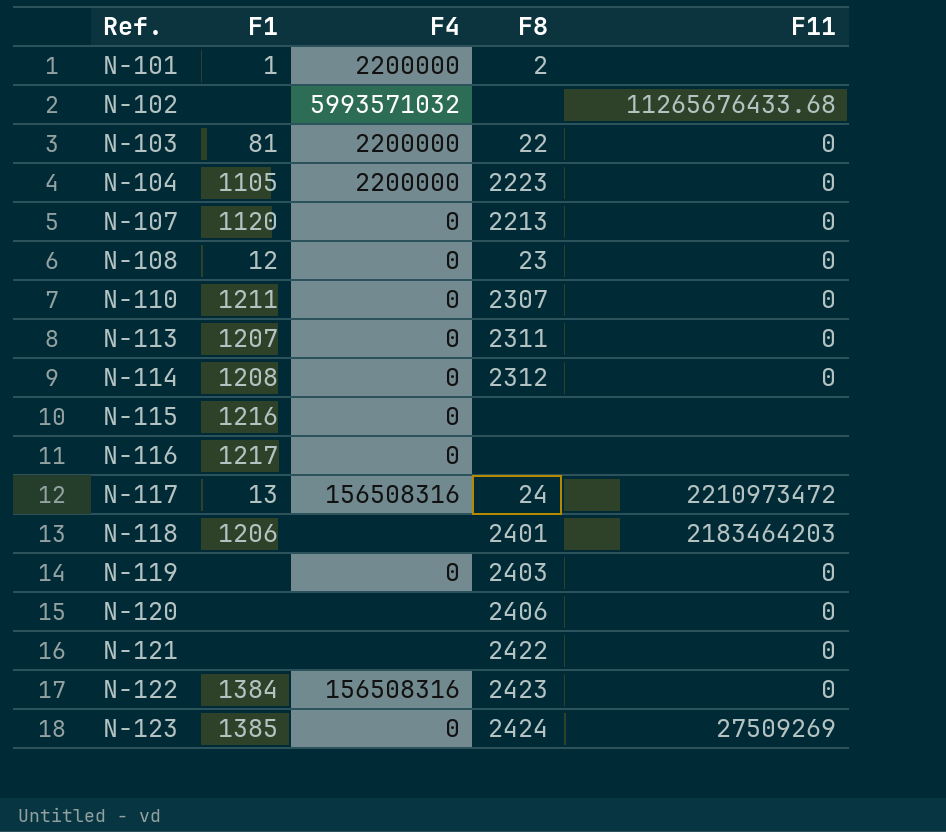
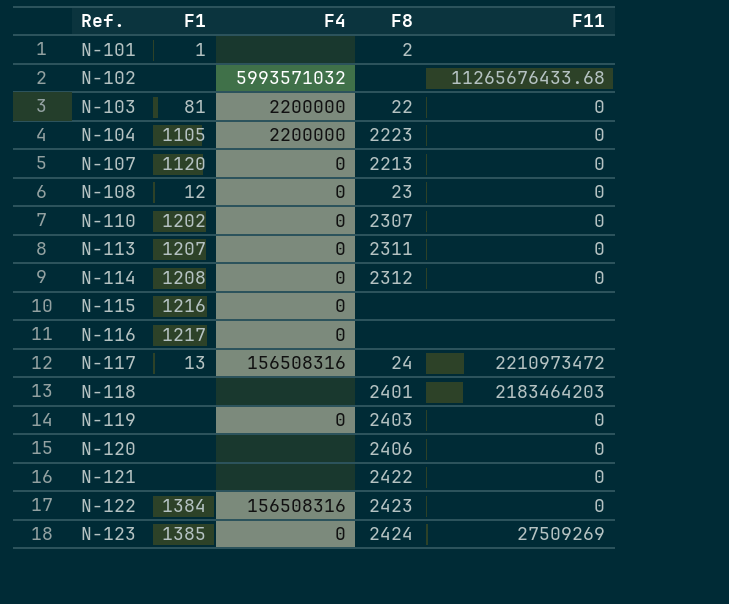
N-101 | F4: 2200000 -> none
N-110 | F1: 1211 -> 1202
N-118 | F1: 1206 -> none

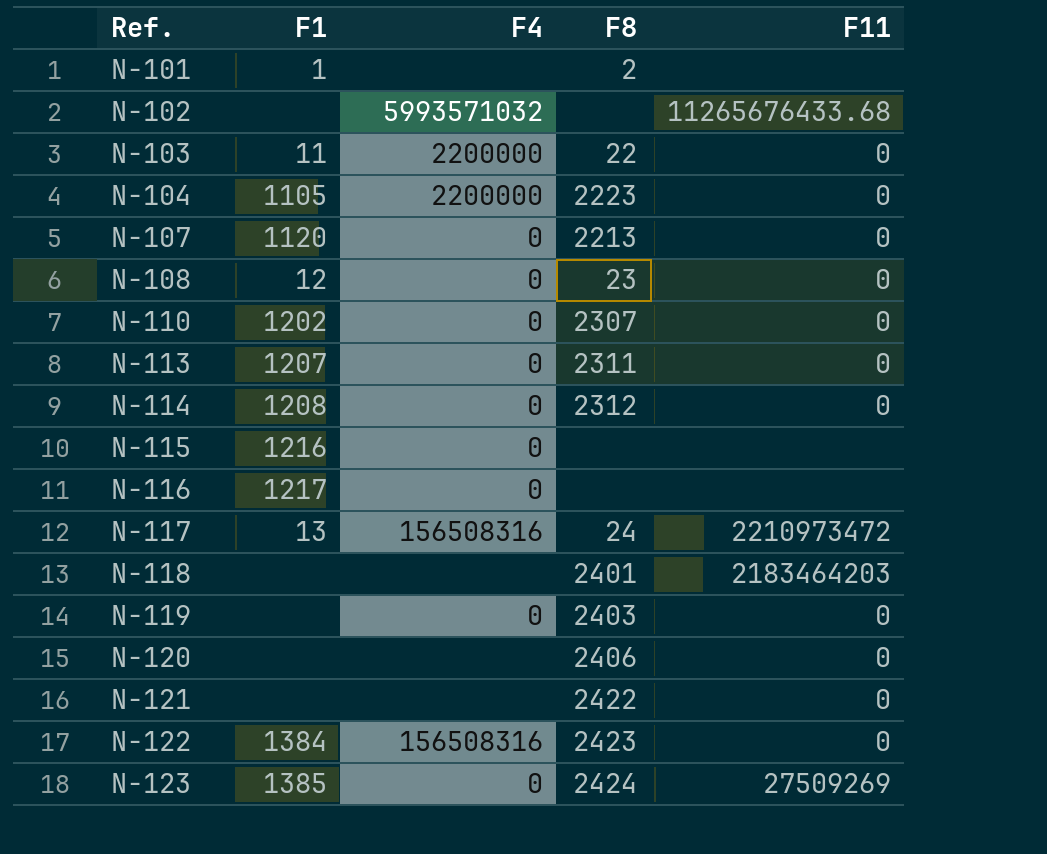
N-103 | F1: 81 -> 11

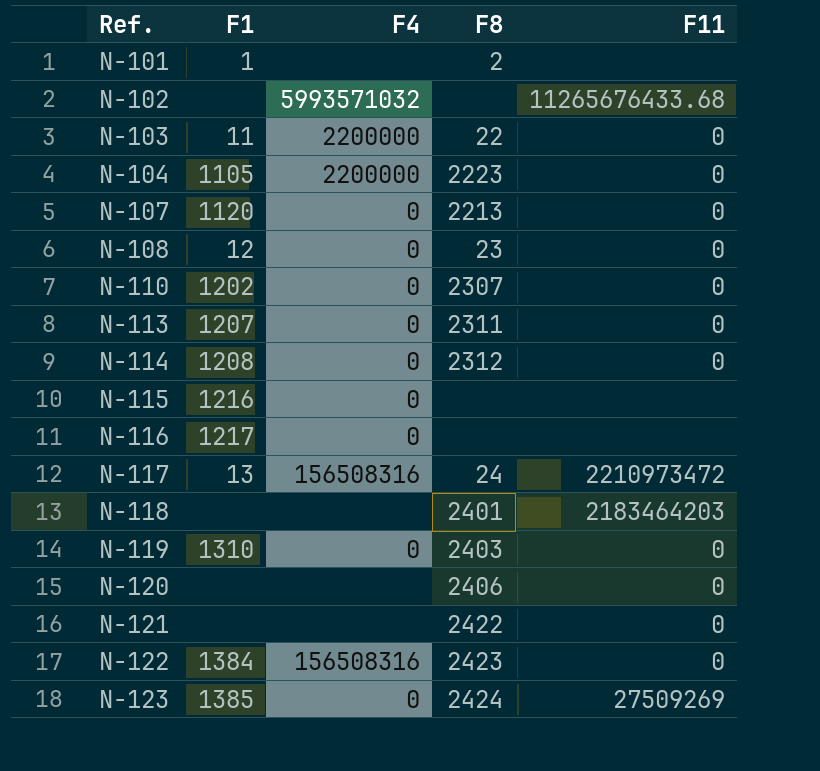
N-119 | F1: none -> 1310

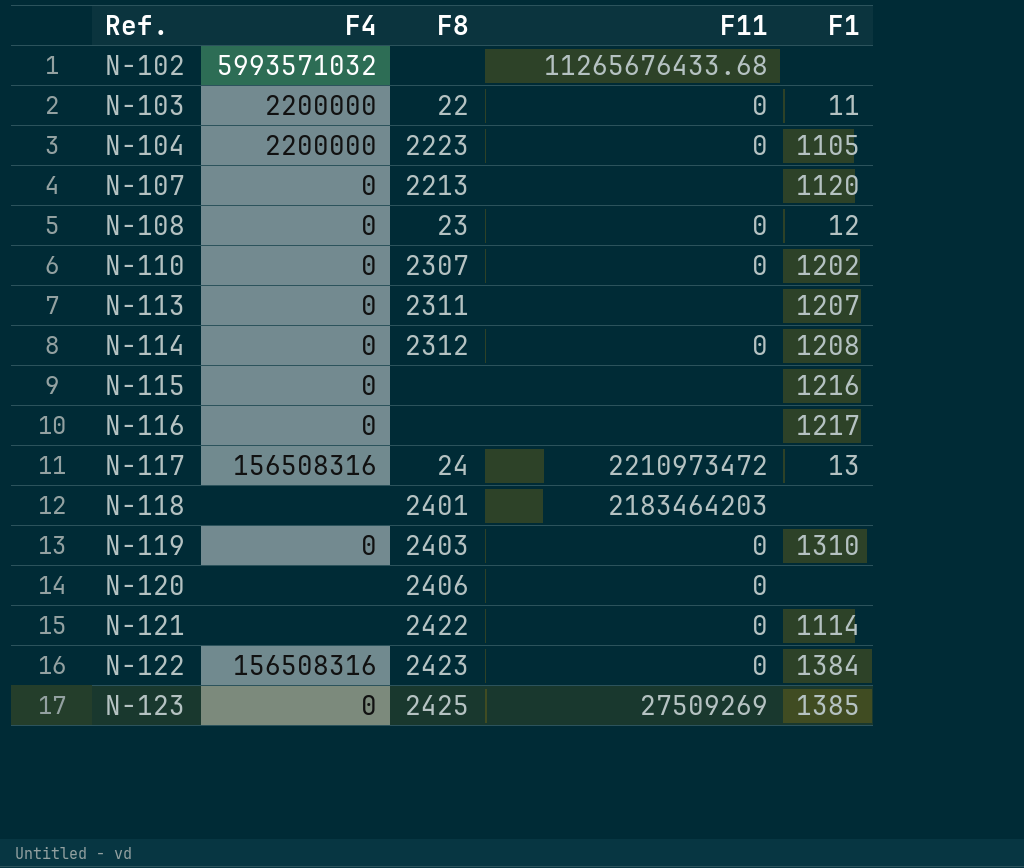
column F1 | position: 2 -> 5
row N-101: 1 | none | 2 | none -> none
N-107 | F11: 0 -> none
N-113 | F11: 0 -> none
N-121 | F1: none -> 1114
N-123 | F8: 2424 -> 2425

